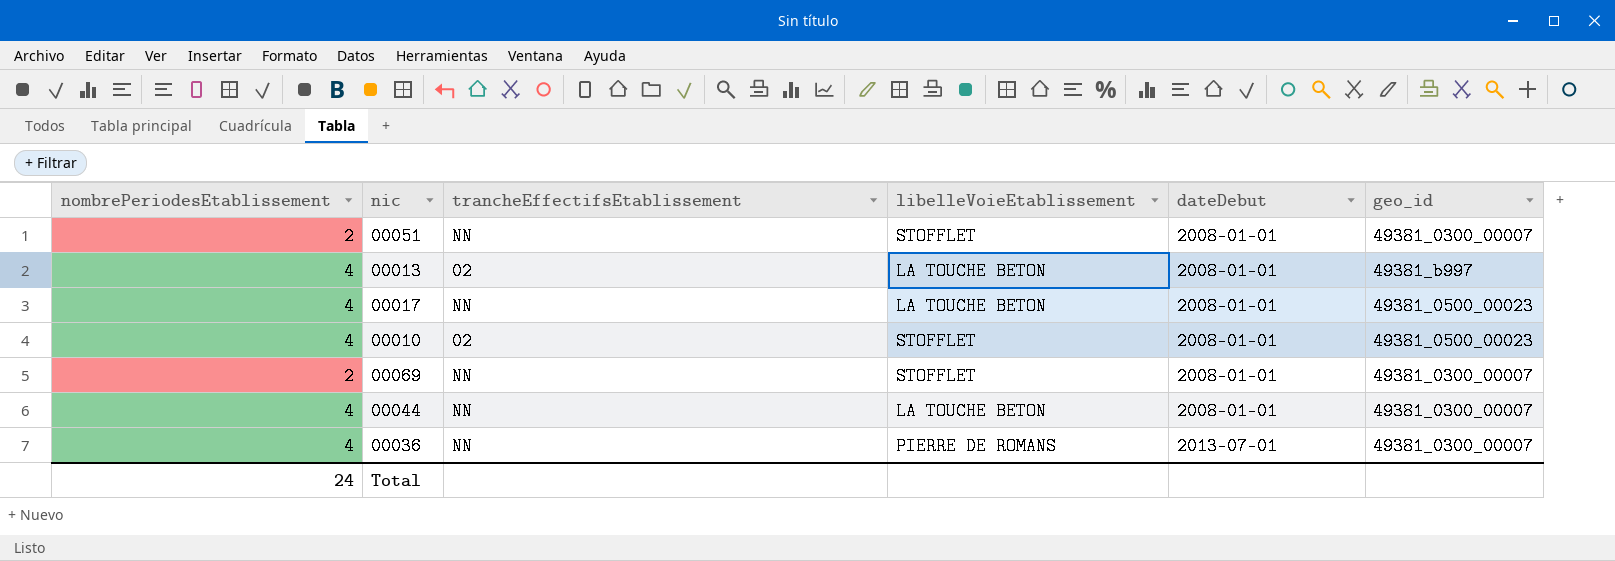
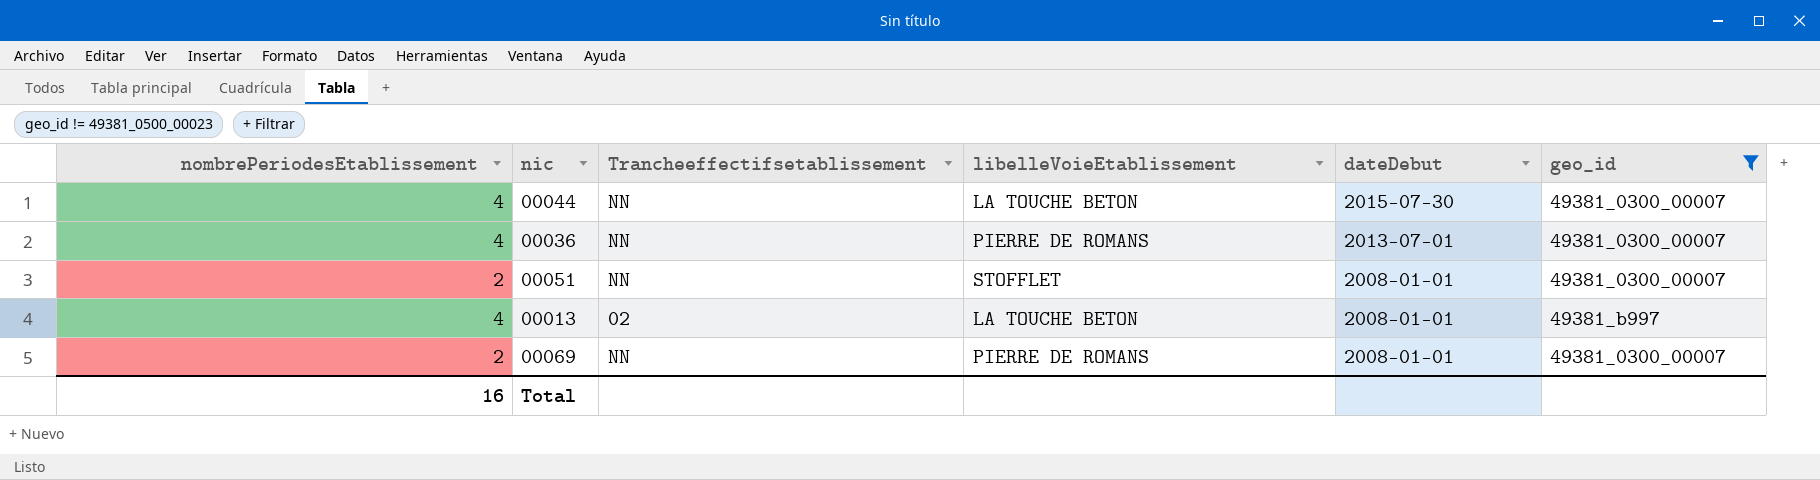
filter: none -> geo_id != 49381_0500_00023
row order: dateDebut ascending -> dateDebut descending
column name: trancheEffectifsEtablissement -> Trancheeffectifsetablissement
00044 | dateDebut: 2008-01-01 -> 2015-07-30
00069 | libelleVoieEtablissement: STOFFLET -> PIERRE DE ROMANS
Total | nombrePeriodesEtablissement: 24 -> 16

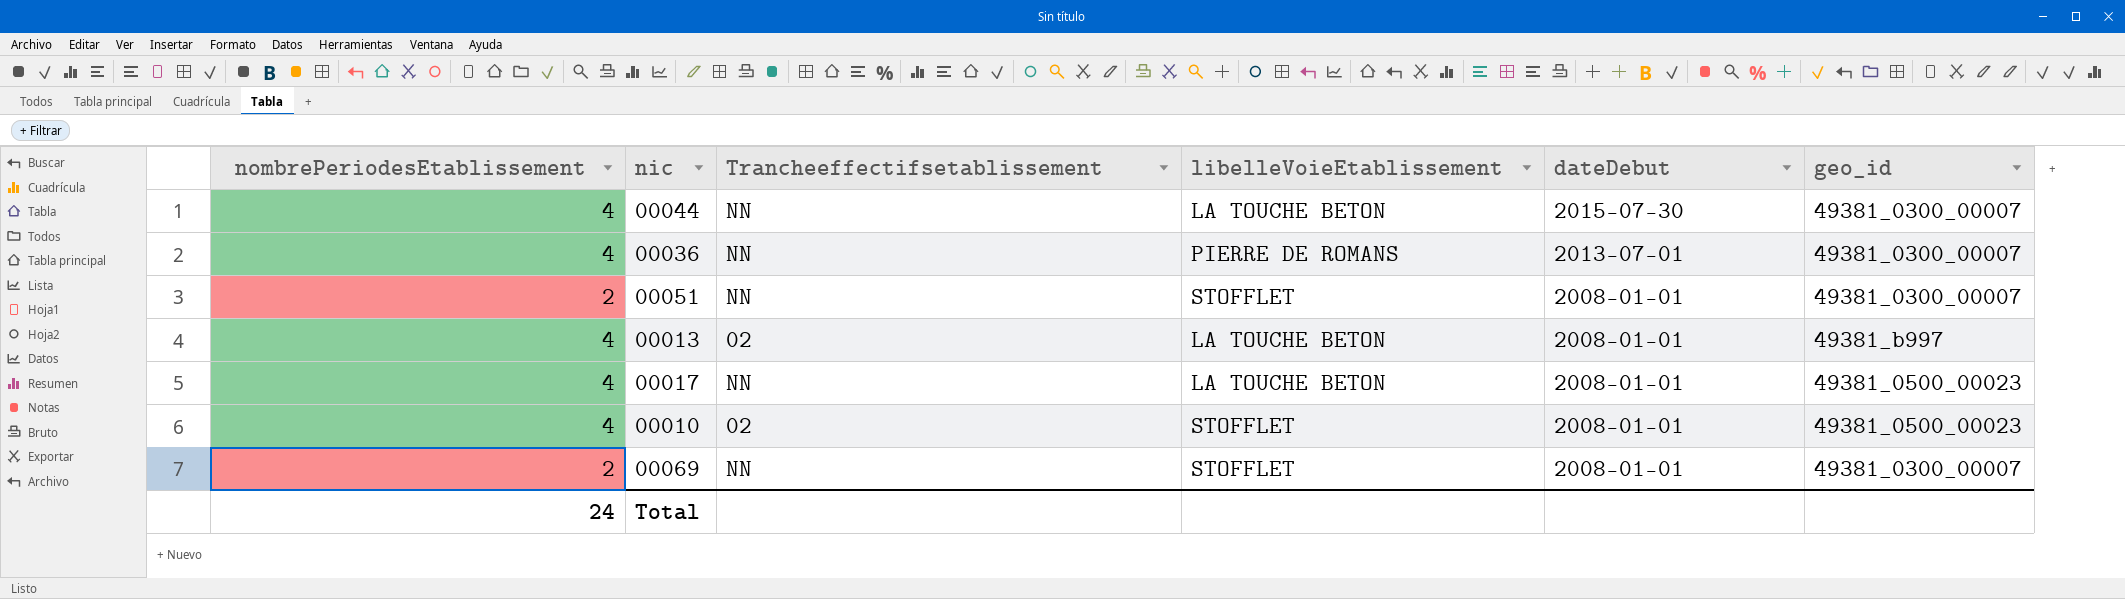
filter: geo_id != 49381_0500_00023 -> none
00069 | libelleVoieEtablissement: PIERRE DE ROMANS -> STOFFLET
Total | nombrePeriodesEtablissement: 16 -> 24

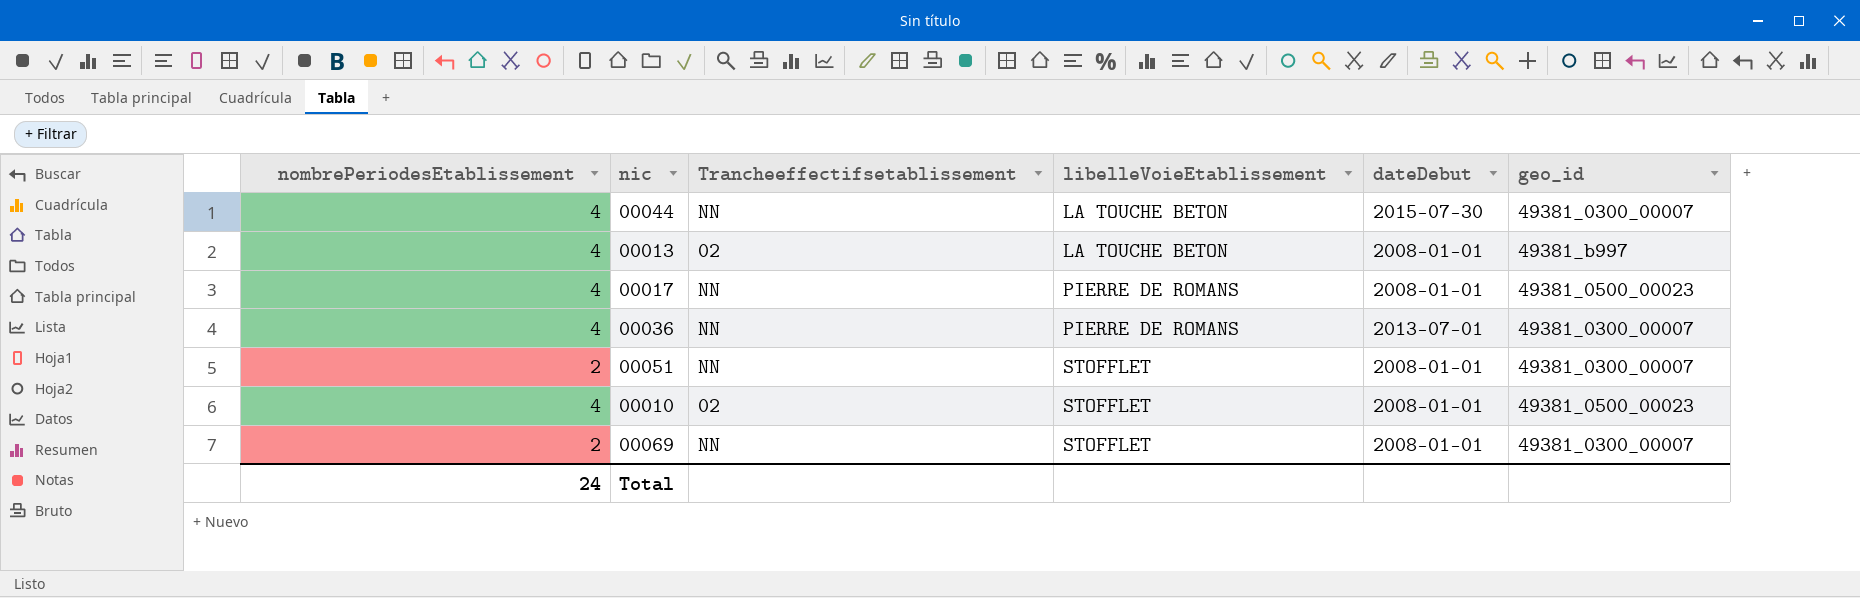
row order: dateDebut descending -> libelleVoieEtablissement ascending
00017 | libelleVoieEtablissement: LA TOUCHE BETON -> PIERRE DE ROMANS

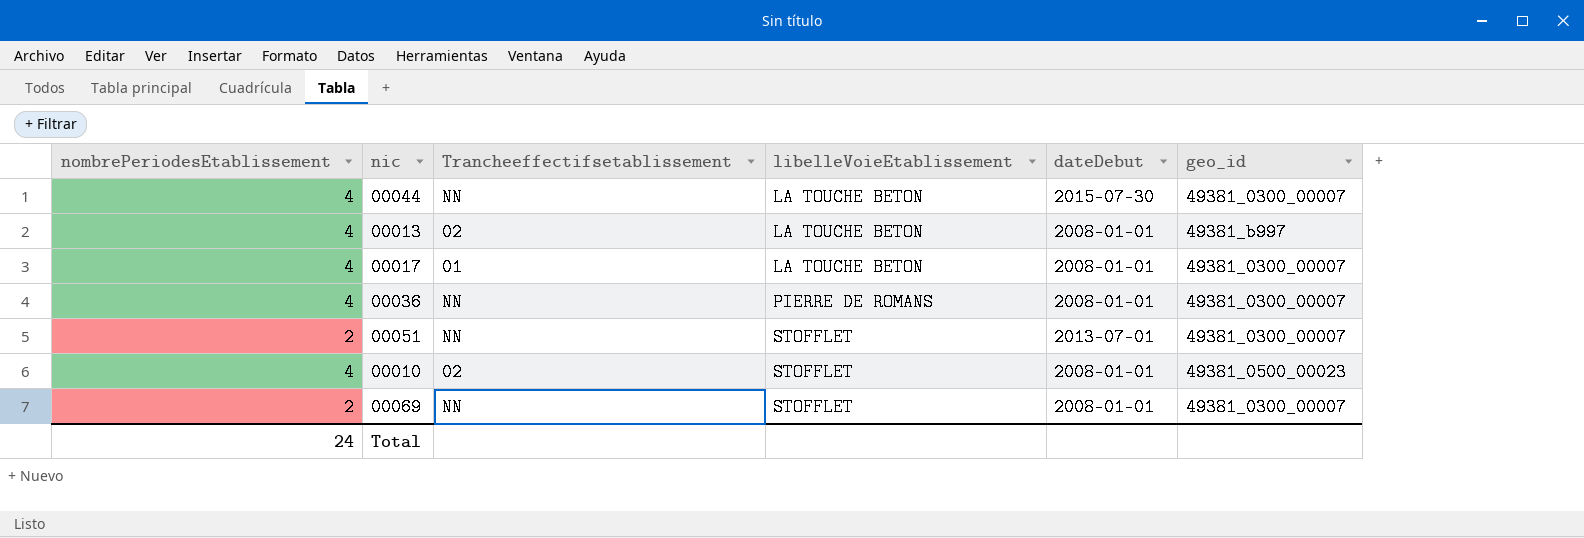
00017 | Trancheeffectifsetablissement: NN -> 01
00017 | libelleVoieEtablissement: PIERRE DE ROMANS -> LA TOUCHE BETON
00017 | geo_id: 49381_0500_00023 -> 49381_0300_00007
00036 | dateDebut: 2013-07-01 -> 2008-01-01
00051 | dateDebut: 2008-01-01 -> 2013-07-01

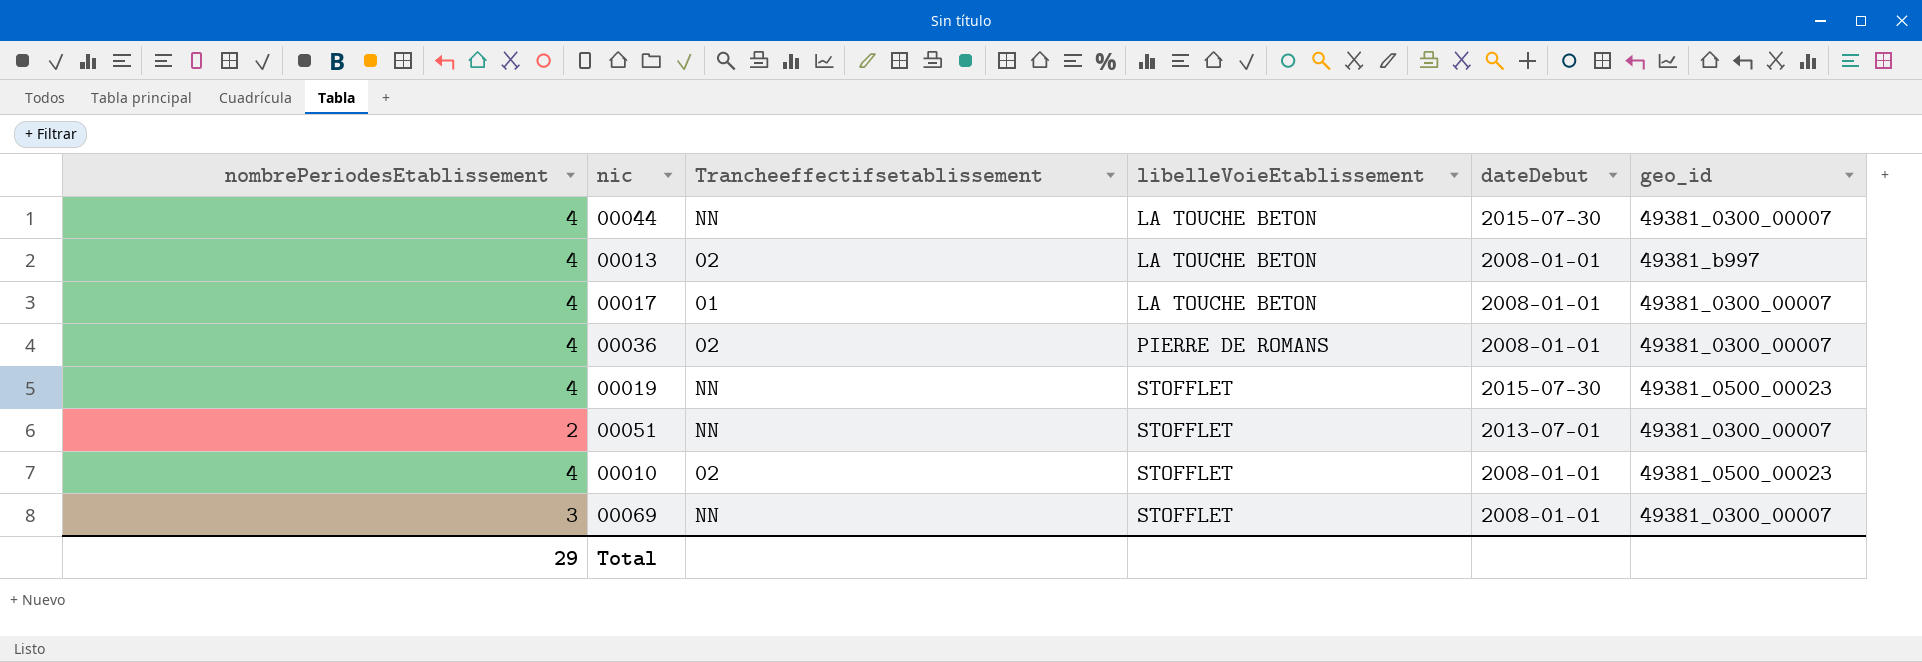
00036 | Trancheeffectifsetablissement: NN -> 02
row 00019: none -> 4 | NN | STOFFLET | 2015-07-30 | 49381_0500_00023
00069 | nombrePeriodesEtablissement: 2 -> 3
Total | nombrePeriodesEtablissement: 24 -> 29

